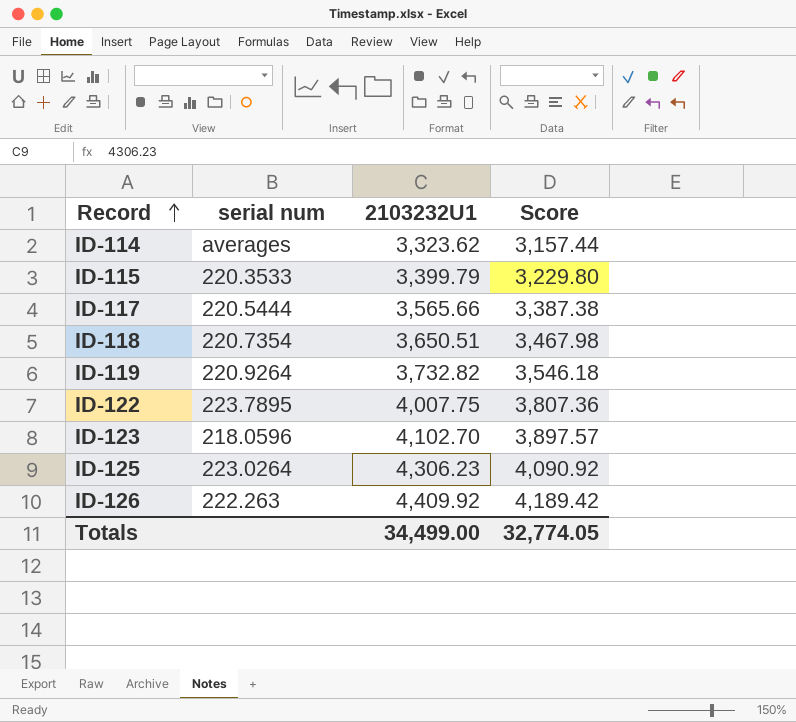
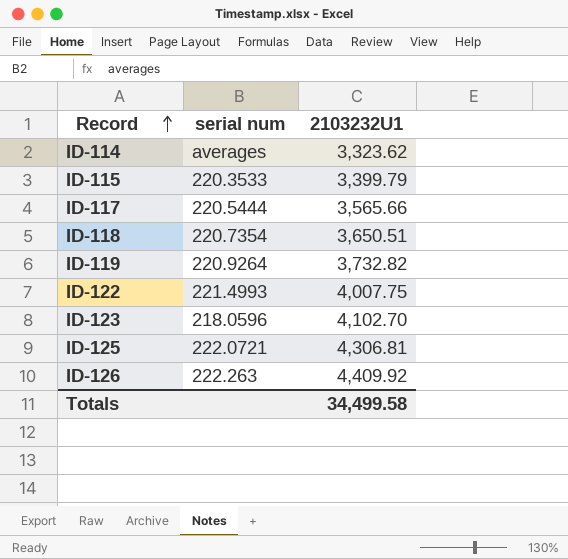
column Score | formula: [2103232U1] * 0.95 -> none
ID-122 | serial num: 223.7895 -> 221.4993
ID-125 | serial num: 223.0264 -> 222.0721
ID-125 | 2103232U1: 4,306.23 -> 4,306.81
Totals | 2103232U1: 34,499.00 -> 34,499.58

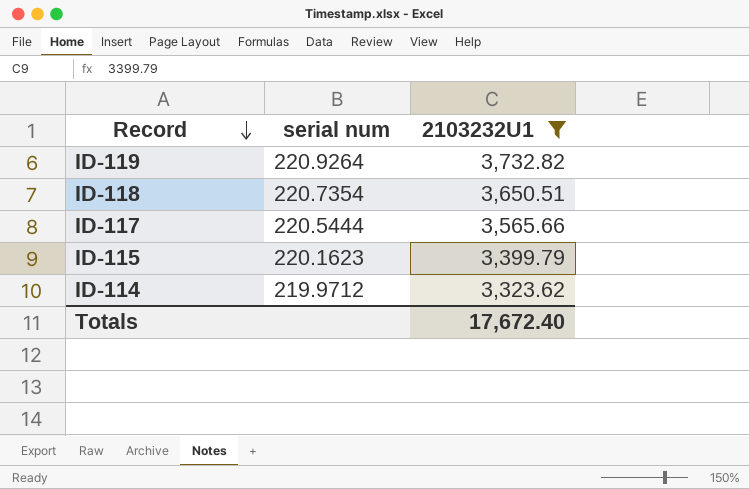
filter: none -> 2103232U1 <= 3,732.82
row order: Record ascending -> Record descending
ID-115 | serial num: 220.3533 -> 220.1623
ID-114 | serial num: averages -> 219.9712
Totals | 2103232U1: 34,499.58 -> 17,672.40

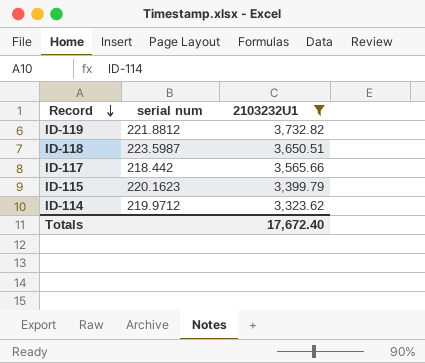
ID-119 | serial num: 220.9264 -> 221.8812
ID-118 | serial num: 220.7354 -> 223.5987
ID-117 | serial num: 220.5444 -> 218.442

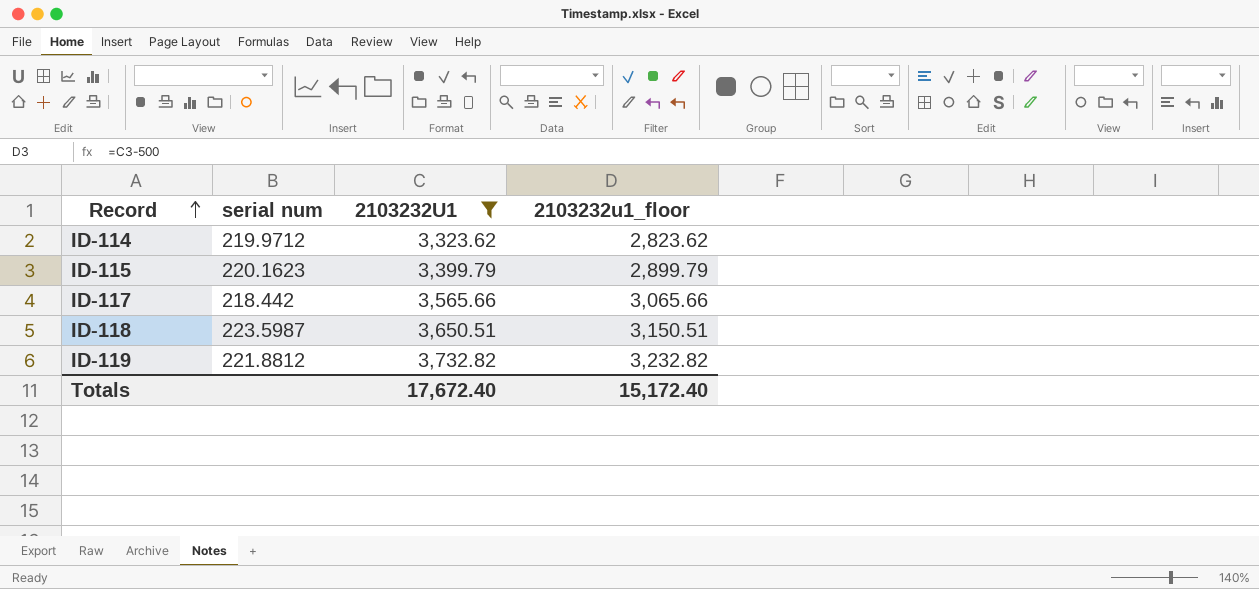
row order: Record descending -> Record ascending
column 2103232u1_floor | formula: none -> [2103232U1] - 500

